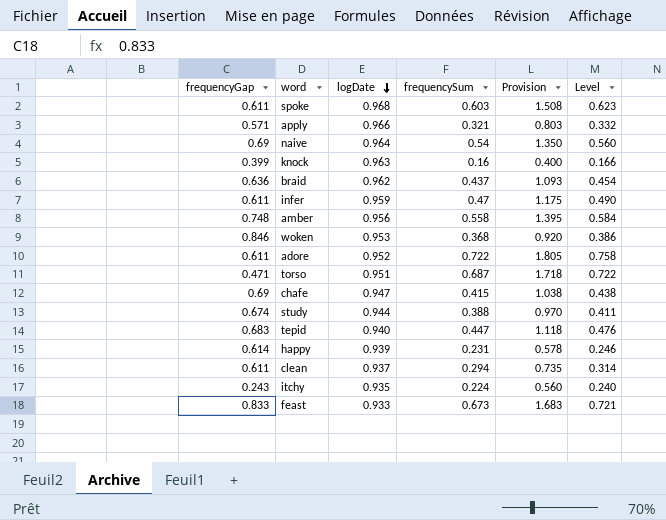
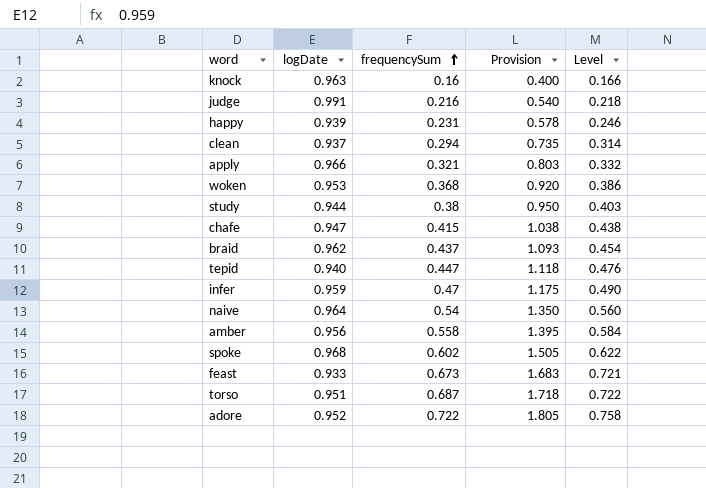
row order: logDate descending -> frequencySum ascending
column frequencyGap | position: 1 -> none
row itchy: 0.243 | 0.935 | 0.224 | 0.560 | 0.240 -> none
row judge: none -> 0.991 | 0.216 | 0.540 | 0.218
study | frequencySum: 0.388 -> 0.38
study | Provision: 0.970 -> 0.950
study | Level: 0.411 -> 0.403
spoke | frequencySum: 0.603 -> 0.602
spoke | Provision: 1.508 -> 1.505
spoke | Level: 0.623 -> 0.622

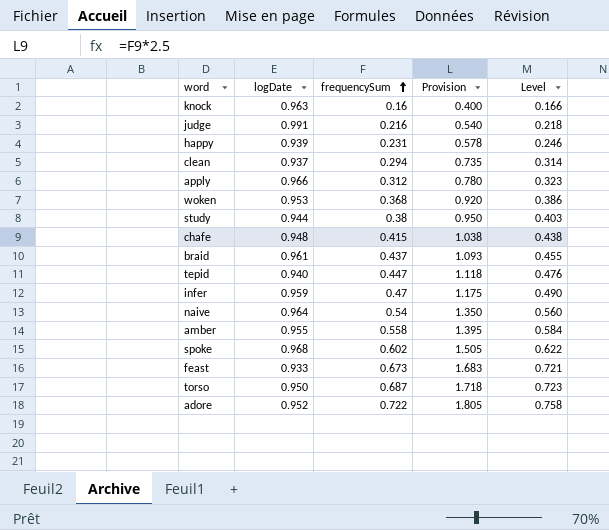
apply | frequencySum: 0.321 -> 0.312
apply | Provision: 0.803 -> 0.780
apply | Level: 0.332 -> 0.323
chafe | logDate: 0.947 -> 0.948
braid | logDate: 0.962 -> 0.961
braid | Level: 0.454 -> 0.455
amber | logDate: 0.956 -> 0.955
torso | logDate: 0.951 -> 0.950
torso | Level: 0.722 -> 0.723

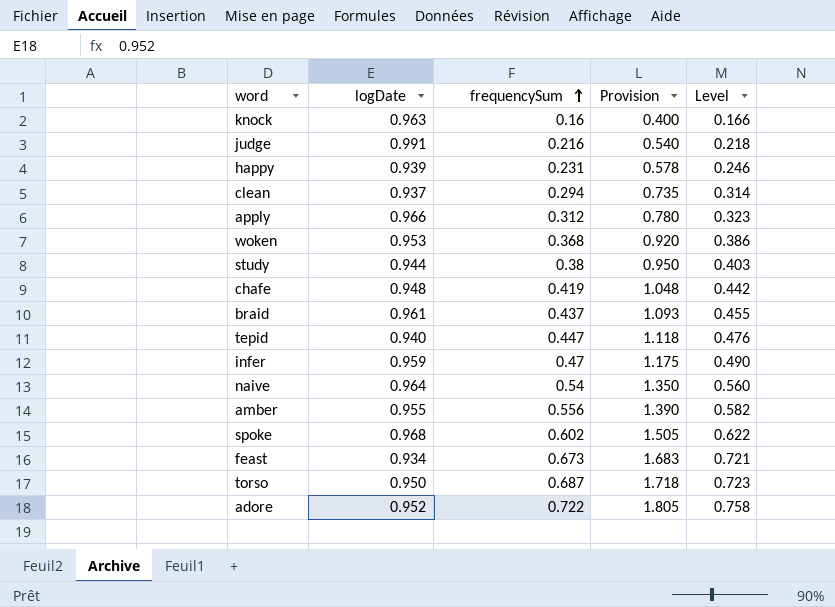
chafe | frequencySum: 0.415 -> 0.419
chafe | Provision: 1.038 -> 1.048
chafe | Level: 0.438 -> 0.442
amber | frequencySum: 0.558 -> 0.556
amber | Provision: 1.395 -> 1.390
amber | Level: 0.584 -> 0.582
feast | logDate: 0.933 -> 0.934

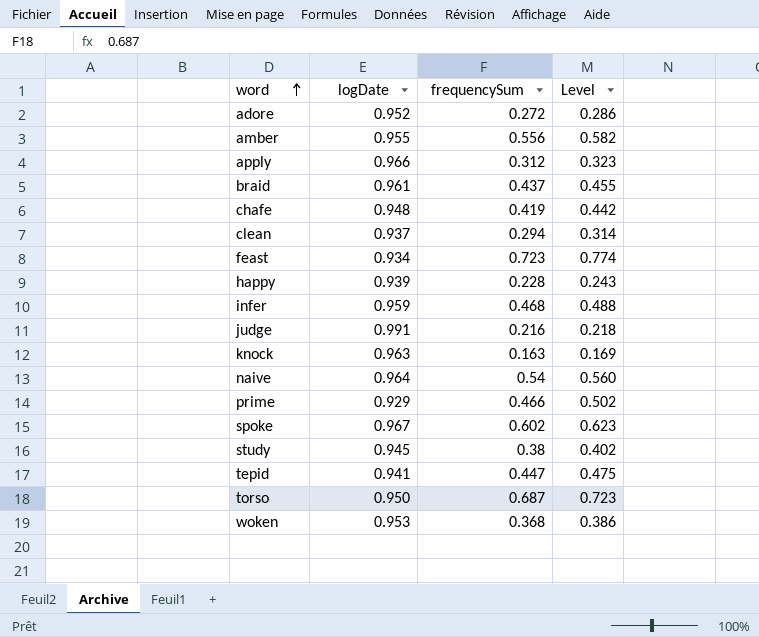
row order: frequencySum ascending -> word ascending
column Provision | formula: [frequencySum] * 2.5 -> none
adore | frequencySum: 0.722 -> 0.272
adore | Level: 0.758 -> 0.286
feast | frequencySum: 0.673 -> 0.723
feast | Level: 0.721 -> 0.774
happy | frequencySum: 0.231 -> 0.228
happy | Level: 0.246 -> 0.243
infer | frequencySum: 0.47 -> 0.468
infer | Level: 0.490 -> 0.488
knock | frequencySum: 0.16 -> 0.163
knock | Level: 0.166 -> 0.169
row prime: none -> 0.929 | 0.466 | 0.502
spoke | logDate: 0.968 -> 0.967
spoke | Level: 0.622 -> 0.623
study | logDate: 0.944 -> 0.945
study | Level: 0.403 -> 0.402
tepid | logDate: 0.940 -> 0.941
tepid | Level: 0.476 -> 0.475

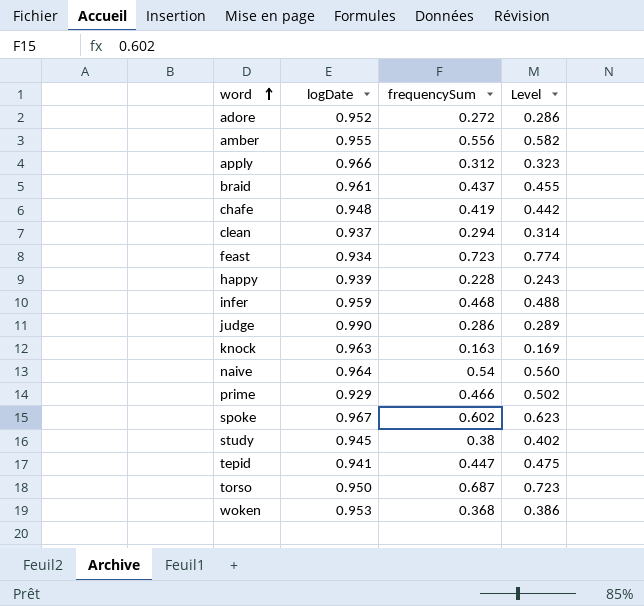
judge | logDate: 0.991 -> 0.990
judge | frequencySum: 0.216 -> 0.286
judge | Level: 0.218 -> 0.289

